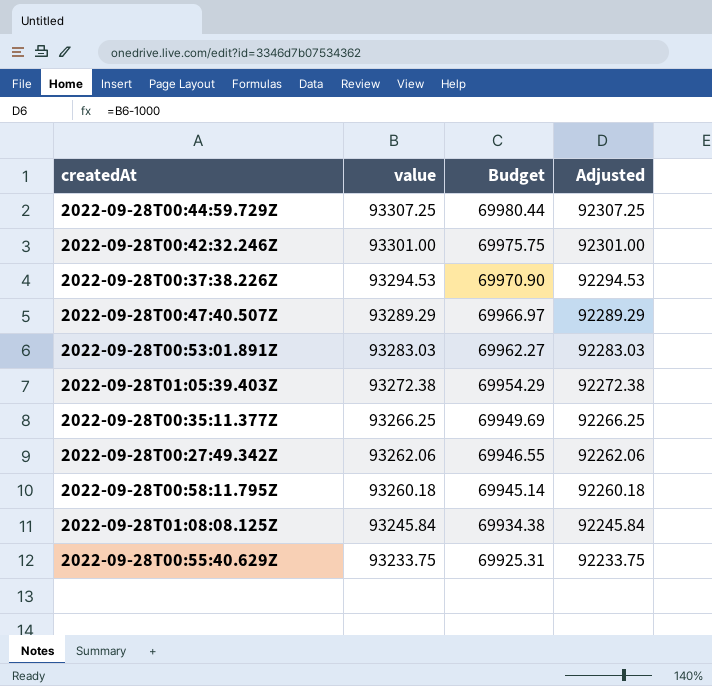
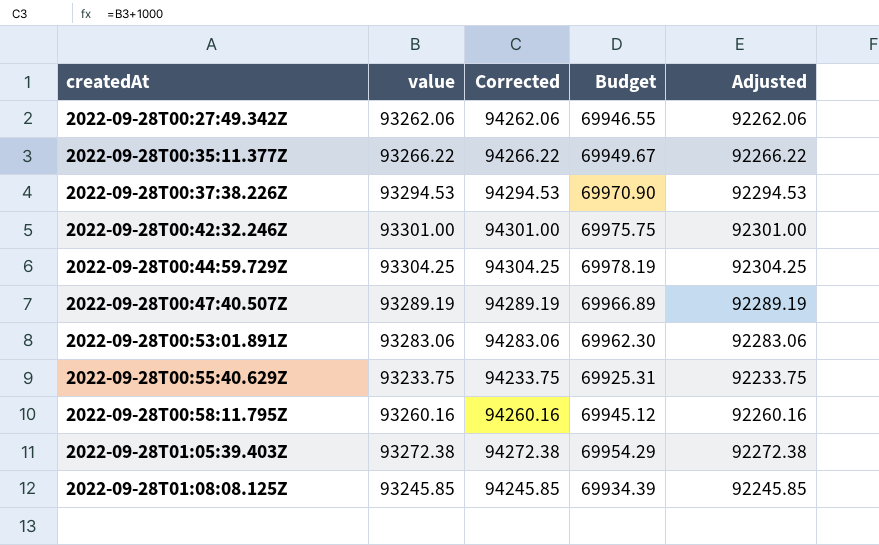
row order: value descending -> createdAt ascending
column Corrected | formula: none -> [value] + 1000
2022-09-28T00:35:11.377Z | value: 93266.25 -> 93266.22
2022-09-28T00:35:11.377Z | Budget: 69949.69 -> 69949.67
2022-09-28T00:35:11.377Z | Adjusted: 92266.25 -> 92266.22
2022-09-28T00:44:59.729Z | value: 93307.25 -> 93304.25
2022-09-28T00:44:59.729Z | Budget: 69980.44 -> 69978.19
2022-09-28T00:44:59.729Z | Adjusted: 92307.25 -> 92304.25
2022-09-28T00:47:40.507Z | value: 93289.29 -> 93289.19
2022-09-28T00:47:40.507Z | Budget: 69966.97 -> 69966.89
2022-09-28T00:47:40.507Z | Adjusted: 92289.29 -> 92289.19
2022-09-28T00:53:01.891Z | value: 93283.03 -> 93283.06
2022-09-28T00:53:01.891Z | Budget: 69962.27 -> 69962.30
2022-09-28T00:53:01.891Z | Adjusted: 92283.03 -> 92283.06
2022-09-28T00:58:11.795Z | value: 93260.18 -> 93260.16
2022-09-28T00:58:11.795Z | Budget: 69945.14 -> 69945.12
2022-09-28T00:58:11.795Z | Adjusted: 92260.18 -> 92260.16
2022-09-28T01:08:08.125Z | value: 93245.84 -> 93245.85
2022-09-28T01:08:08.125Z | Budget: 69934.38 -> 69934.39
2022-09-28T01:08:08.125Z | Adjusted: 92245.84 -> 92245.85

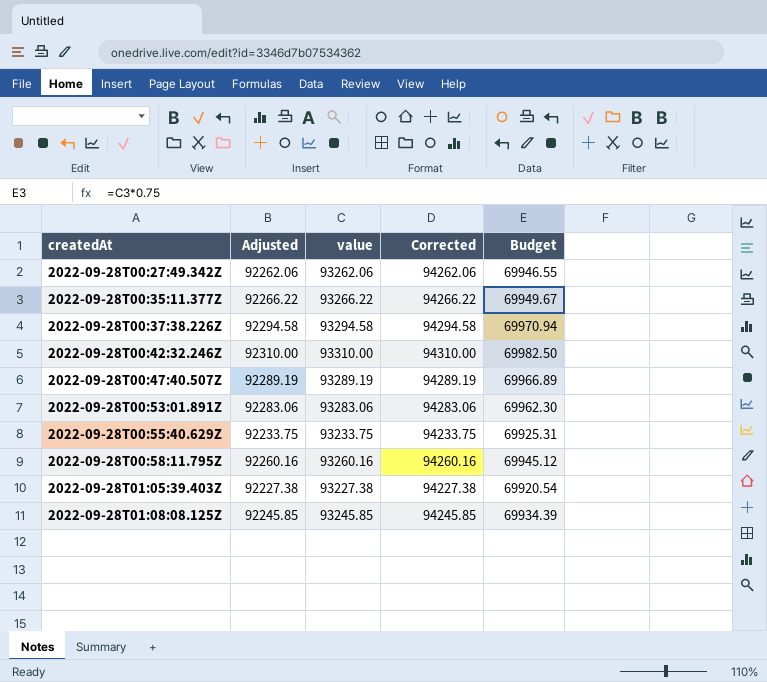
column Adjusted | position: 5 -> 2
row 2022-09-28T00:44:59.729Z: 93304.25 | 94304.25 | 69978.19 | 92304.25 -> none
2022-09-28T00:37:38.226Z | Adjusted: 92294.53 -> 92294.58
2022-09-28T00:37:38.226Z | value: 93294.53 -> 93294.58
2022-09-28T00:37:38.226Z | Corrected: 94294.53 -> 94294.58
2022-09-28T00:37:38.226Z | Budget: 69970.90 -> 69970.94
2022-09-28T00:42:32.246Z | Adjusted: 92301.00 -> 92310.00
2022-09-28T00:42:32.246Z | value: 93301.00 -> 93310.00
2022-09-28T00:42:32.246Z | Corrected: 94301.00 -> 94310.00
2022-09-28T00:42:32.246Z | Budget: 69975.75 -> 69982.50
2022-09-28T01:05:39.403Z | Adjusted: 92272.38 -> 92227.38
2022-09-28T01:05:39.403Z | value: 93272.38 -> 93227.38
2022-09-28T01:05:39.403Z | Corrected: 94272.38 -> 94227.38
2022-09-28T01:05:39.403Z | Budget: 69954.29 -> 69920.54

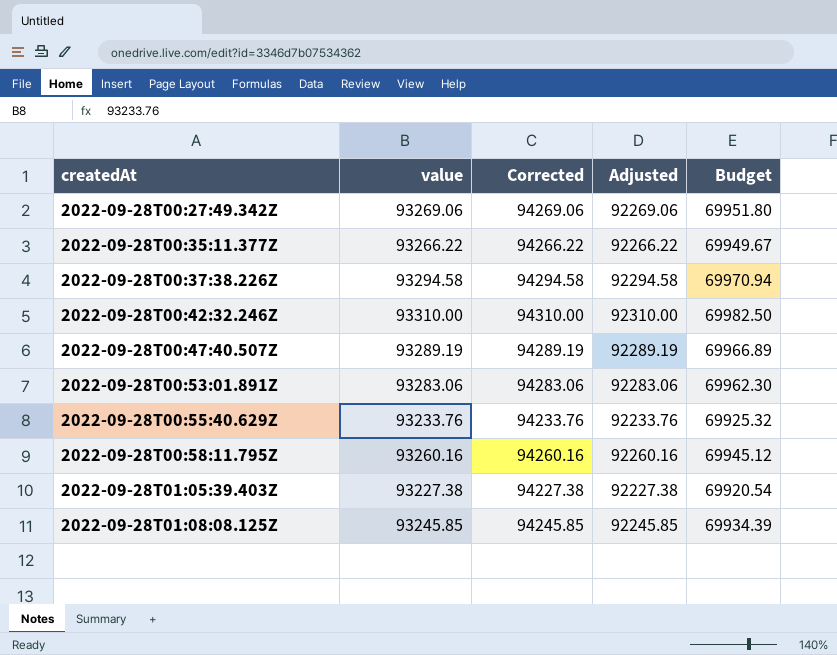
column Adjusted | position: 2 -> 4
2022-09-28T00:27:49.342Z | value: 93262.06 -> 93269.06
2022-09-28T00:27:49.342Z | Corrected: 94262.06 -> 94269.06
2022-09-28T00:27:49.342Z | Adjusted: 92262.06 -> 92269.06
2022-09-28T00:27:49.342Z | Budget: 69946.55 -> 69951.80
2022-09-28T00:55:40.629Z | value: 93233.75 -> 93233.76
2022-09-28T00:55:40.629Z | Corrected: 94233.75 -> 94233.76
2022-09-28T00:55:40.629Z | Adjusted: 92233.75 -> 92233.76
2022-09-28T00:55:40.629Z | Budget: 69925.31 -> 69925.32

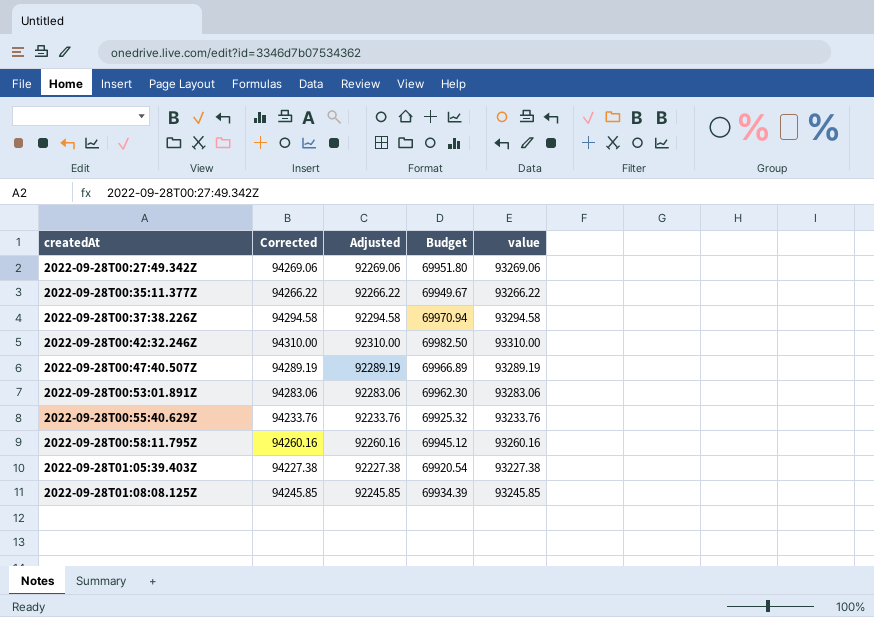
column value | position: 2 -> 5

